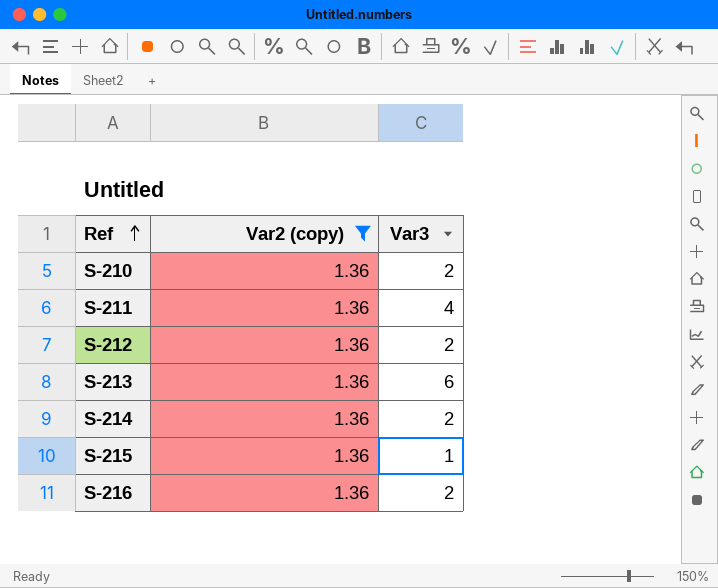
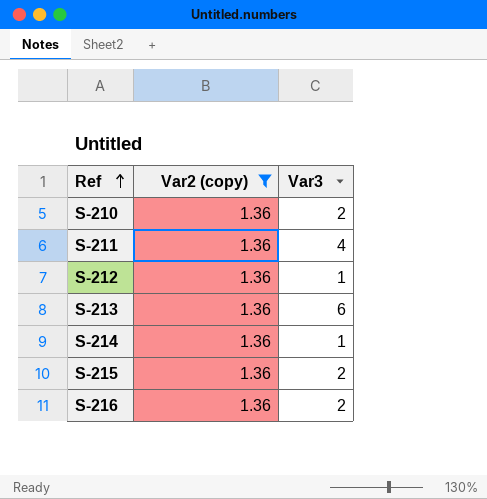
S-212 | Var3: 2 -> 1
S-214 | Var3: 2 -> 1
S-215 | Var3: 1 -> 2

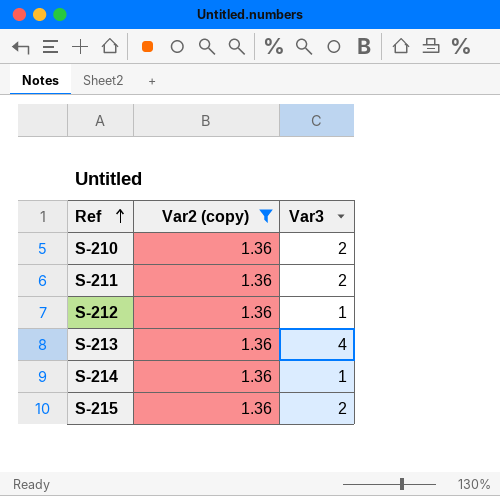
row S-216: 1.36 | 2 -> none
S-211 | Var3: 4 -> 2
S-213 | Var3: 6 -> 4

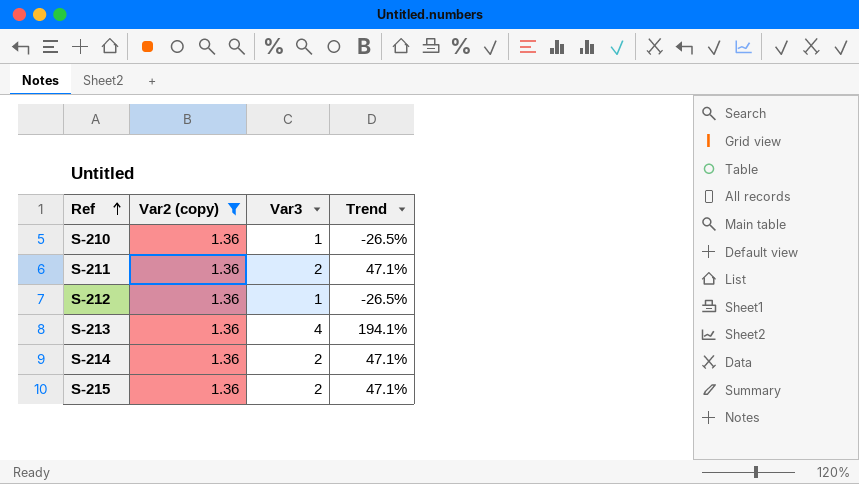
column Trend | formula: none -> ([Var3] - [Var2 (copy)]) / [Var2 (copy)]
S-210 | Var3: 2 -> 1
S-214 | Var3: 1 -> 2

